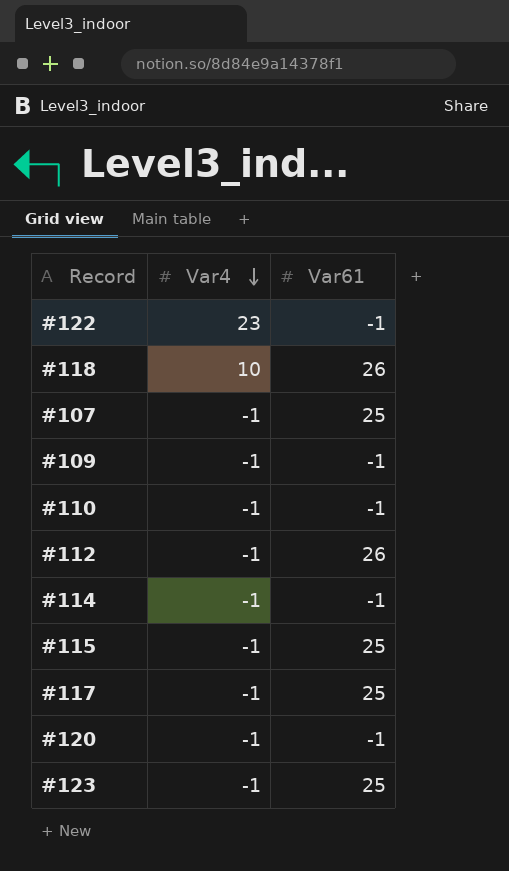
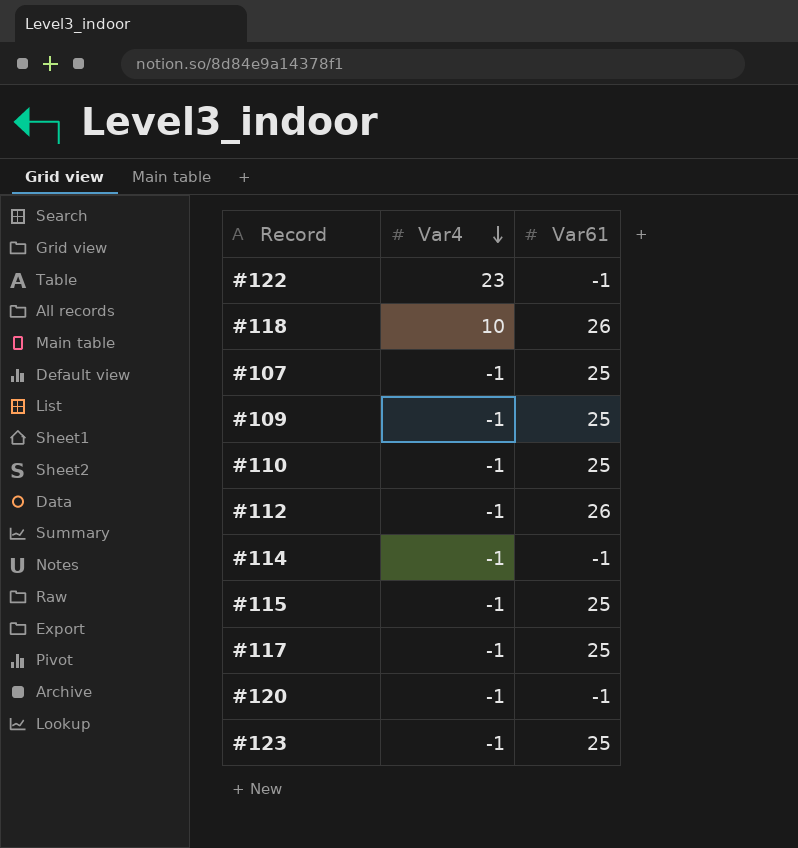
#109 | Var61: -1 -> 25
#110 | Var61: -1 -> 25

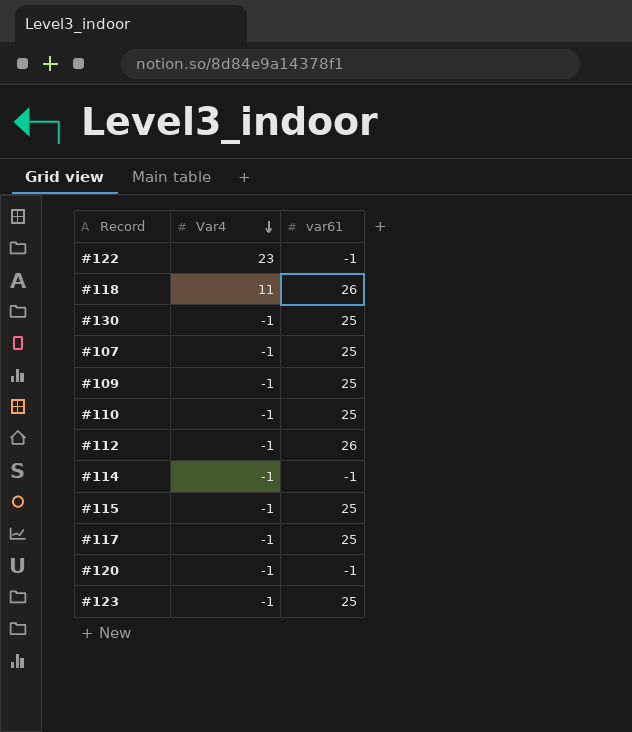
column name: Var61 -> var61
#118 | Var4: 10 -> 11
row #130: none -> -1 | 25

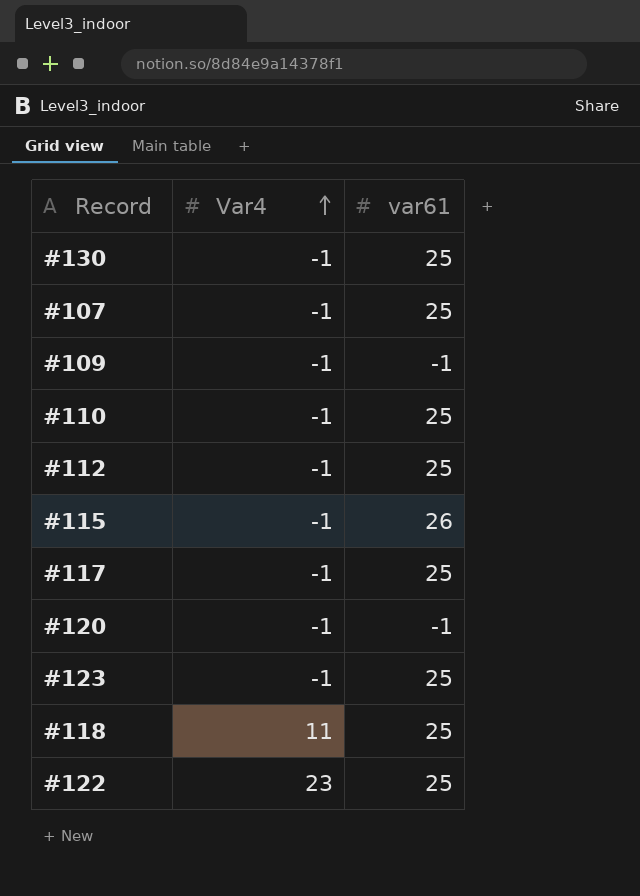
row order: Var4 descending -> Var4 ascending
row #114: -1 | -1 -> none
#109 | var61: 25 -> -1
#112 | var61: 26 -> 25
#115 | var61: 25 -> 26
#118 | var61: 26 -> 25
#122 | var61: -1 -> 25

